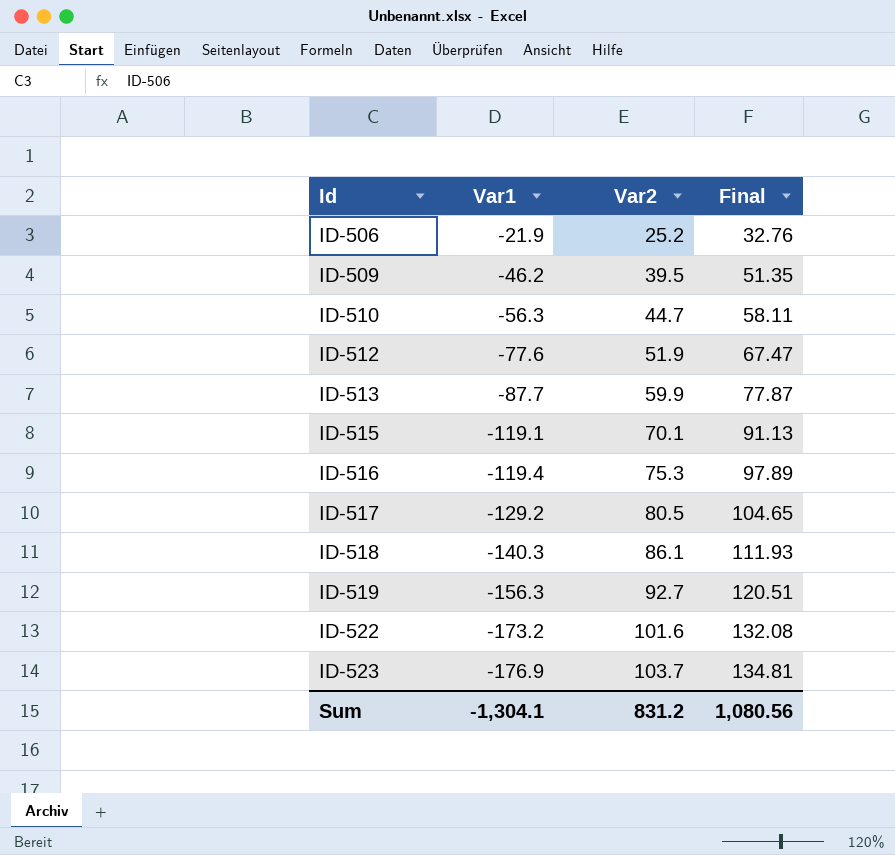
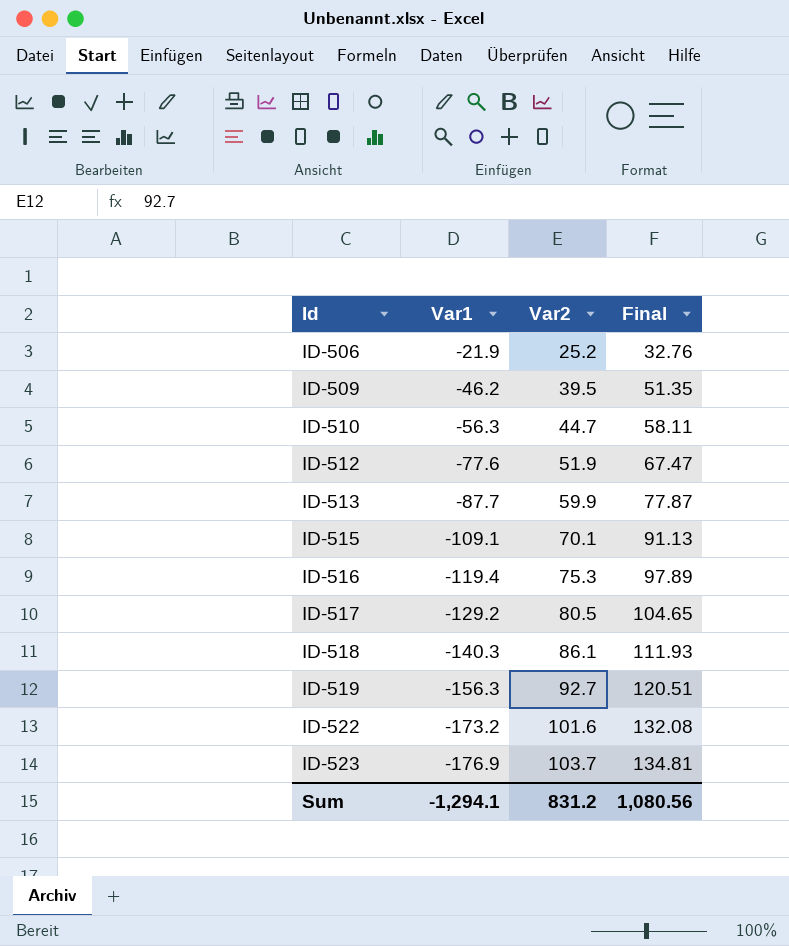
ID-515 | Var1: -119.1 -> -109.1
Sum | Var1: -1,304.1 -> -1,294.1

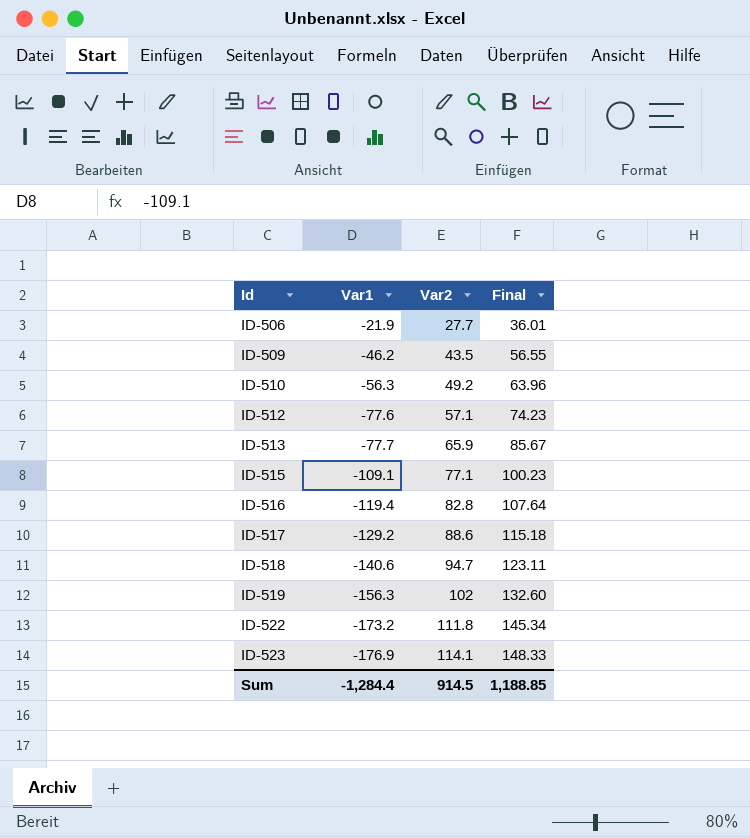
ID-506 | Var2: 25.2 -> 27.7
ID-506 | Final: 32.76 -> 36.01
ID-509 | Var2: 39.5 -> 43.5
ID-509 | Final: 51.35 -> 56.55
ID-510 | Var2: 44.7 -> 49.2
ID-510 | Final: 58.11 -> 63.96
ID-512 | Var2: 51.9 -> 57.1
ID-512 | Final: 67.47 -> 74.23
ID-513 | Var1: -87.7 -> -77.7
ID-513 | Var2: 59.9 -> 65.9
ID-513 | Final: 77.87 -> 85.67
ID-515 | Var2: 70.1 -> 77.1
ID-515 | Final: 91.13 -> 100.23
ID-516 | Var2: 75.3 -> 82.8
ID-516 | Final: 97.89 -> 107.64
ID-517 | Var2: 80.5 -> 88.6
ID-517 | Final: 104.65 -> 115.18
ID-518 | Var1: -140.3 -> -140.6
ID-518 | Var2: 86.1 -> 94.7
ID-518 | Final: 111.93 -> 123.11
ID-519 | Var2: 92.7 -> 102
ID-519 | Final: 120.51 -> 132.60
ID-522 | Var2: 101.6 -> 111.8
ID-522 | Final: 132.08 -> 145.34
ID-523 | Var2: 103.7 -> 114.1
ID-523 | Final: 134.81 -> 148.33
Sum | Var1: -1,294.1 -> -1,284.4
Sum | Var2: 831.2 -> 914.5
Sum | Final: 1,080.56 -> 1,188.85

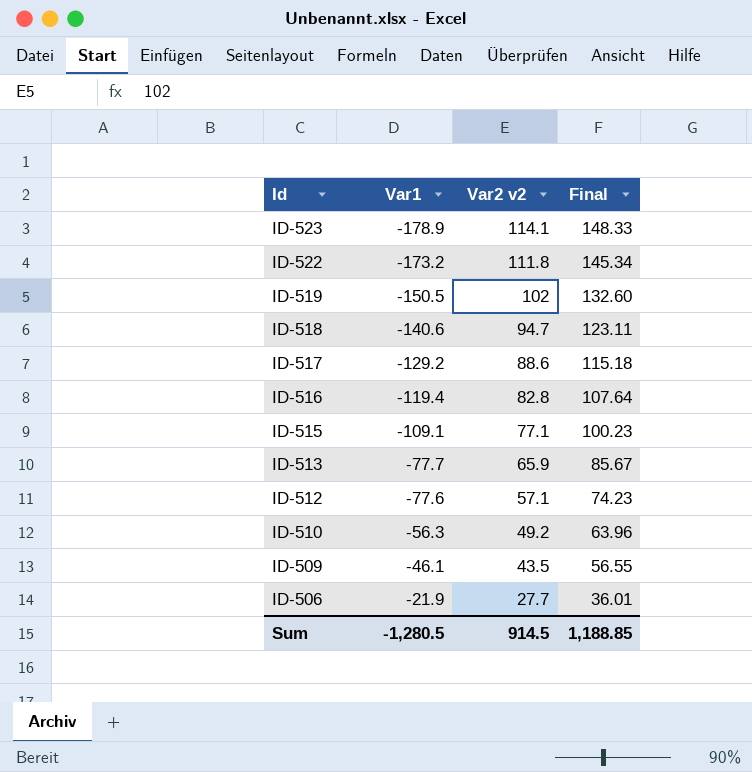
row order: Id ascending -> Id descending
column name: Var2 -> Var2 v2
ID-523 | Var1: -176.9 -> -178.9
ID-519 | Var1: -156.3 -> -150.5
ID-509 | Var1: -46.2 -> -46.1
Sum | Var1: -1,284.4 -> -1,280.5

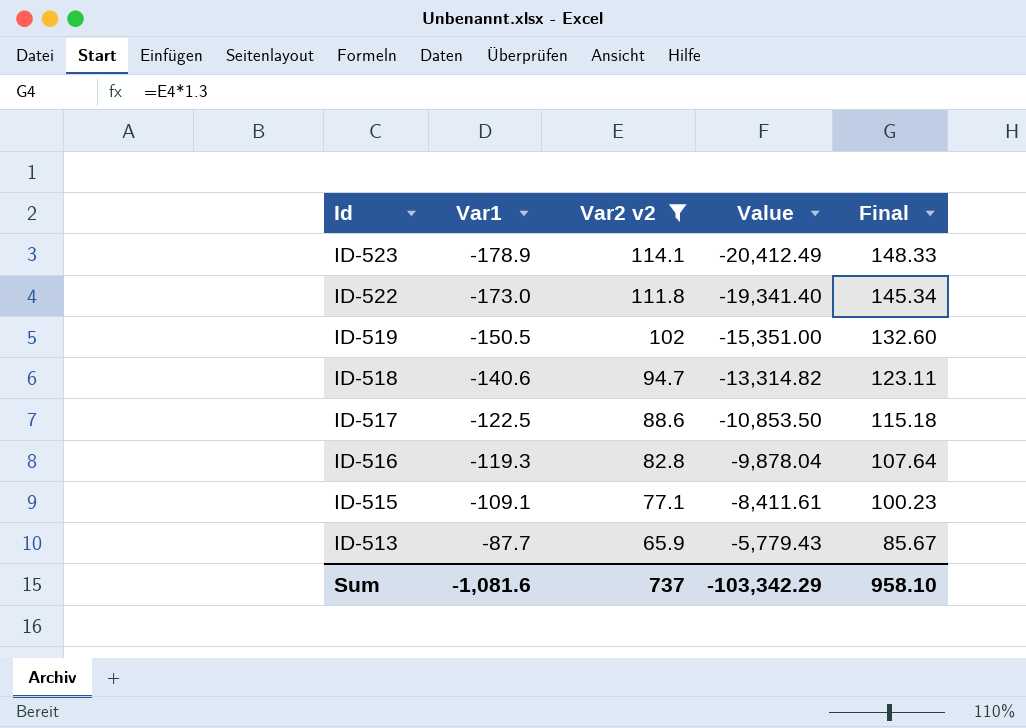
filter: none -> Var2 v2 >= 65.9
column Value | formula: none -> [Var1] * [Var2 v2]
ID-522 | Var1: -173.2 -> -173.0
ID-517 | Var1: -129.2 -> -122.5
ID-516 | Var1: -119.4 -> -119.3
ID-513 | Var1: -77.7 -> -87.7
Sum | Var1: -1,280.5 -> -1,081.6
Sum | Var2 v2: 914.5 -> 737
Sum | Final: 1,188.85 -> 958.10

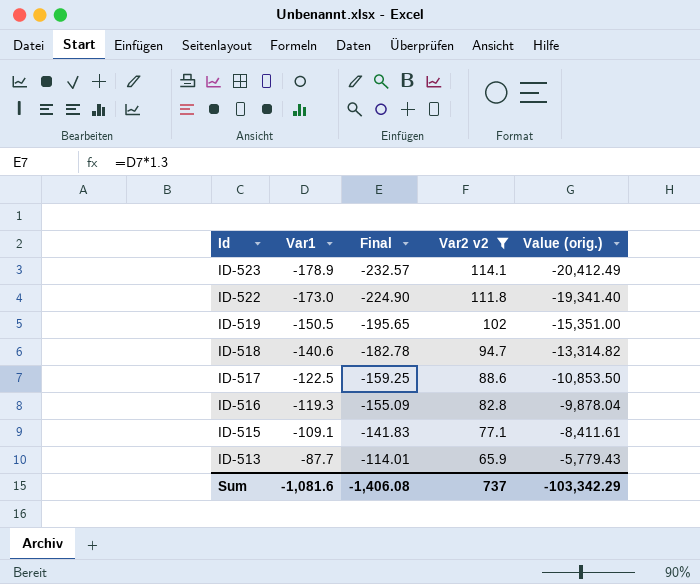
column Final | formula: [Var2 v2] * 1.3 -> [Var1] * 1.3
column Final | position: 5 -> 3
column name: Value -> Value (orig.)
Sum | Final: 958.10 -> -1,406.08

